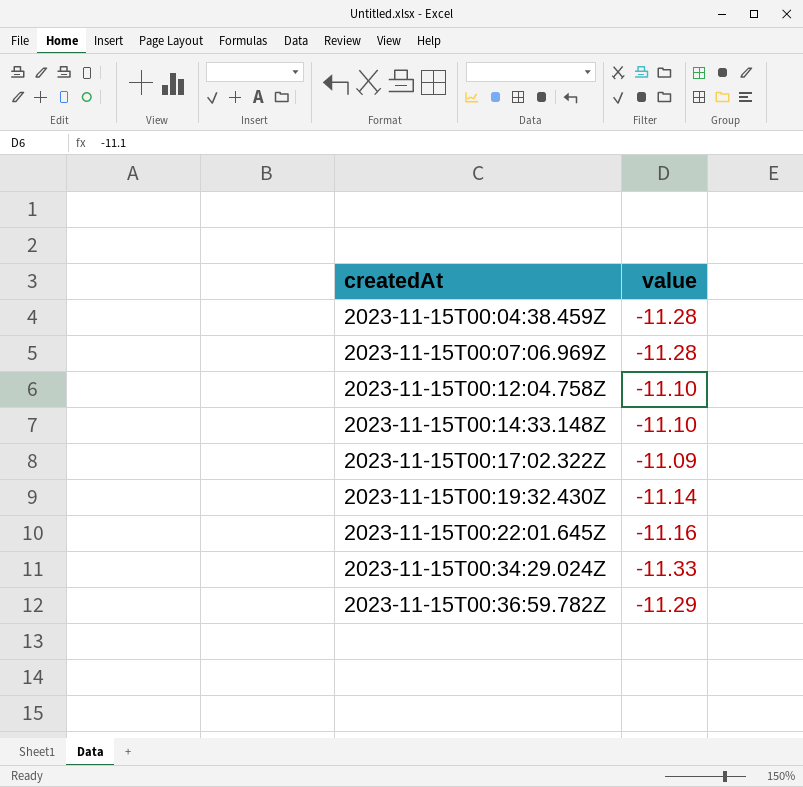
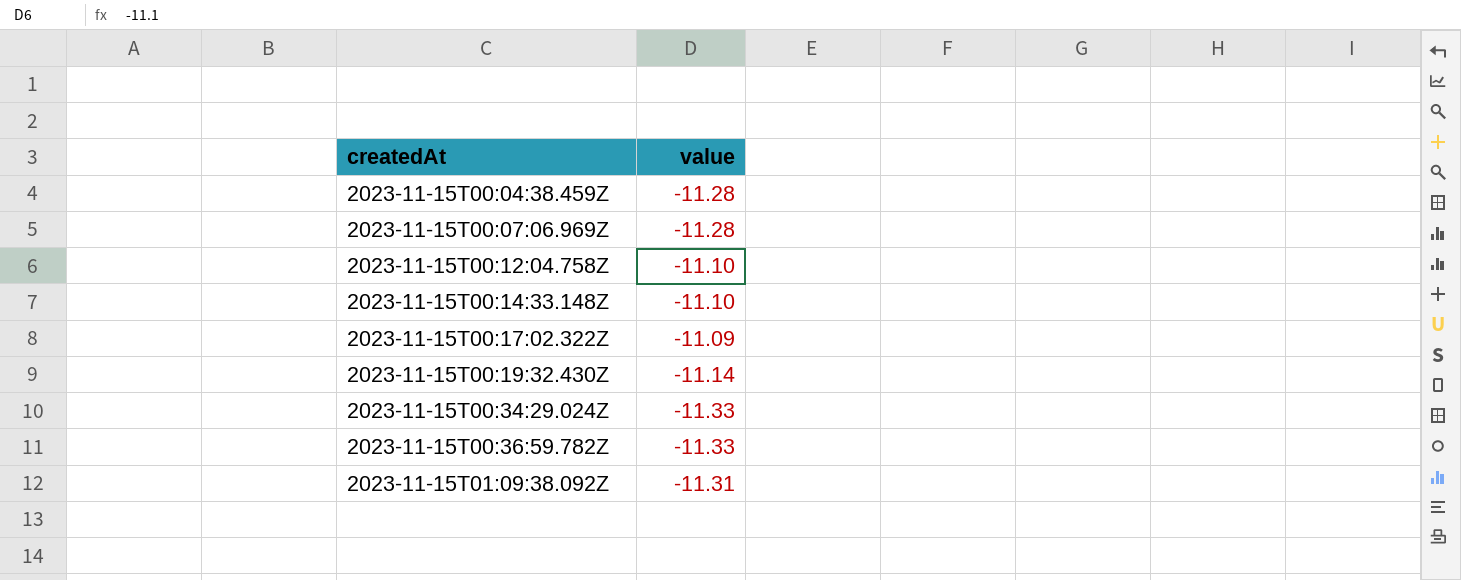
row 2023-11-15T00:22:01.645Z: -11.16 -> none
2023-11-15T00:36:59.782Z | value: -11.29 -> -11.33
row 2023-11-15T01:09:38.092Z: none -> -11.31

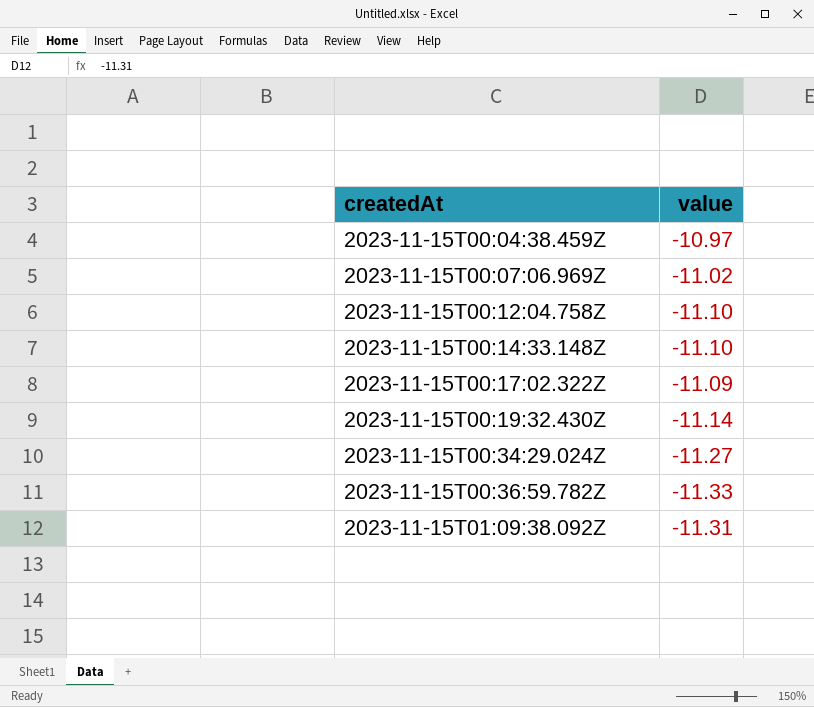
2023-11-15T00:04:38.459Z | value: -11.28 -> -10.97
2023-11-15T00:07:06.969Z | value: -11.28 -> -11.02
2023-11-15T00:34:29.024Z | value: -11.33 -> -11.27

